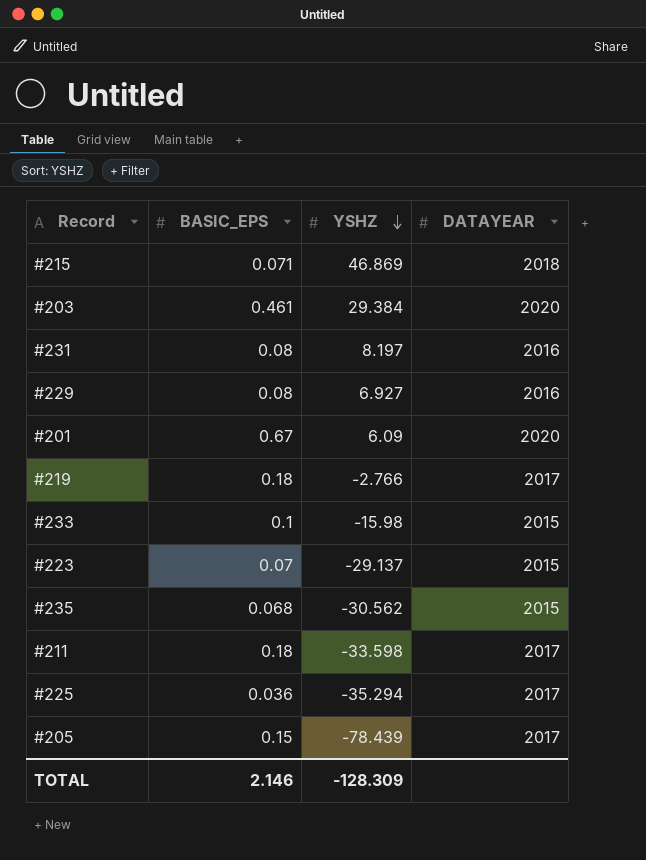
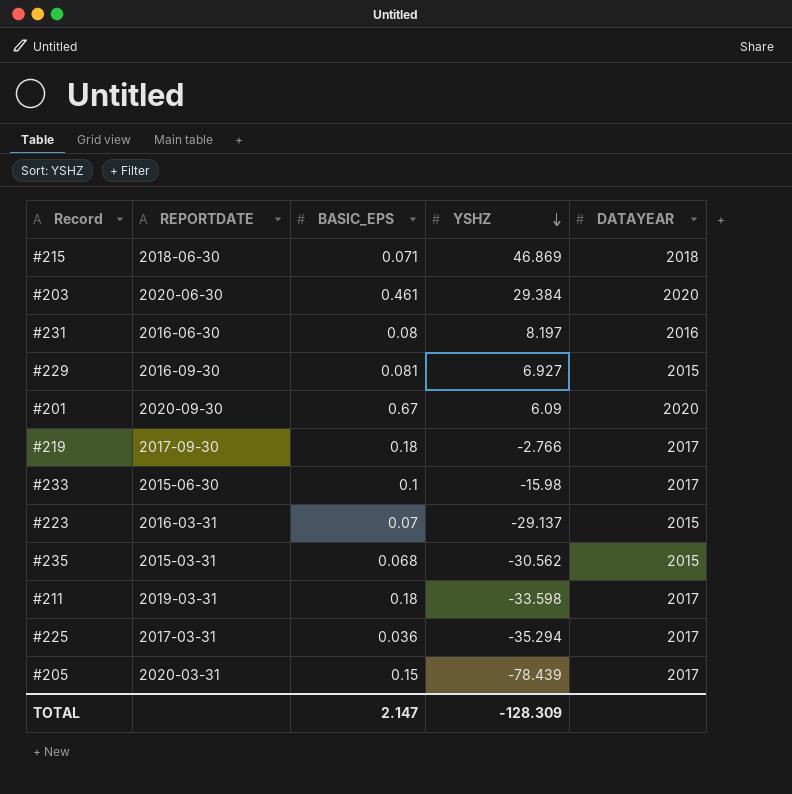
column REPORTDATE | position: none -> 2
#229 | BASIC_EPS: 0.08 -> 0.081
#229 | DATAYEAR: 2016 -> 2015
#233 | DATAYEAR: 2015 -> 2017
TOTAL | BASIC_EPS: 2.146 -> 2.147

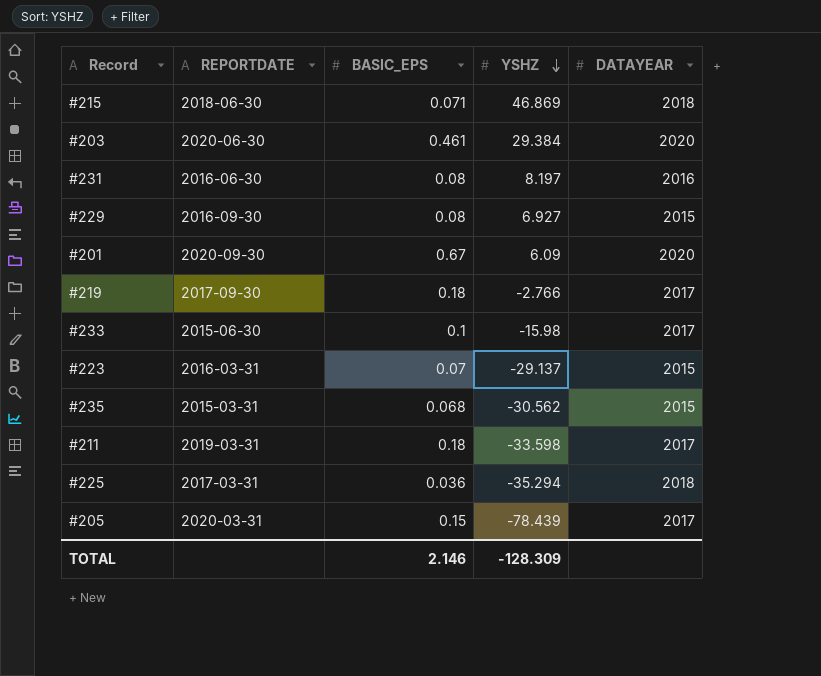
#229 | BASIC_EPS: 0.081 -> 0.08
#225 | DATAYEAR: 2017 -> 2018
TOTAL | BASIC_EPS: 2.147 -> 2.146

